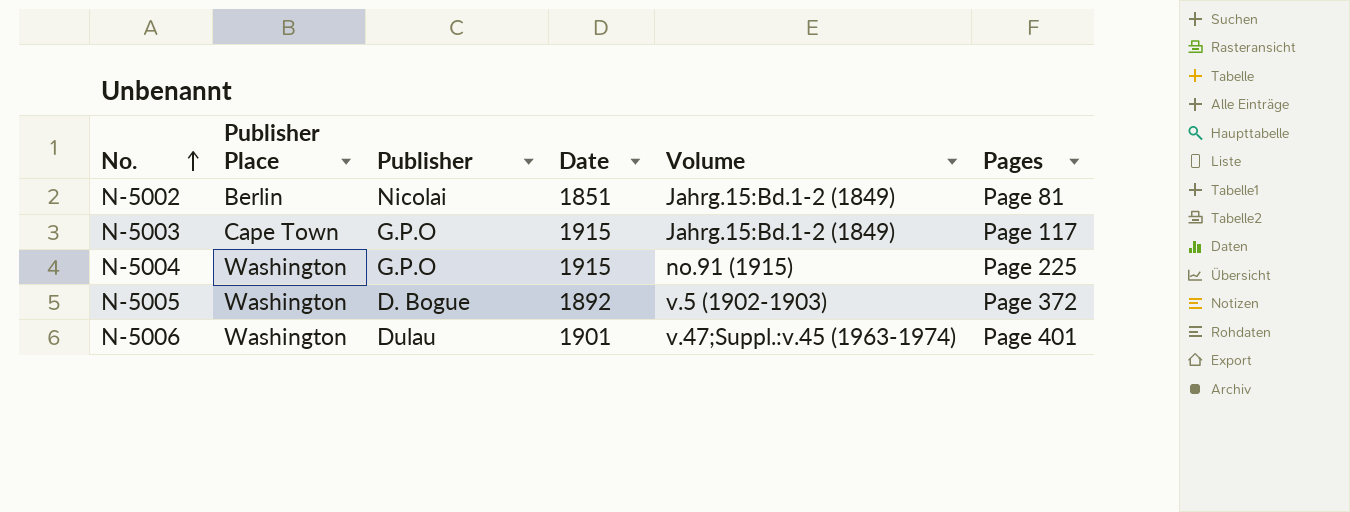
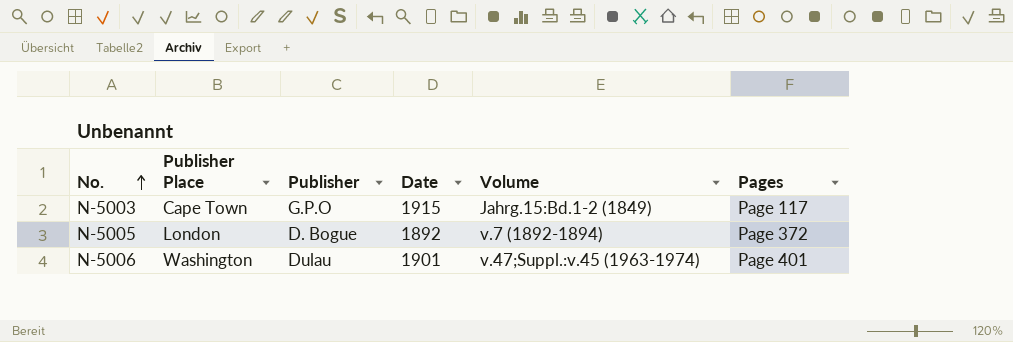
row N-5002: Berlin | Nicolai | 1851 | Jahrg.15:Bd.1-2 (1849) | Page 81 -> none
row N-5004: Washington | G.P.O | 1915 | no.91 (1915) | Page 225 -> none
N-5005 | Publisher Place: Washington -> London
N-5005 | Volume: v.5 (1902-1903) -> v.7 (1892-1894)

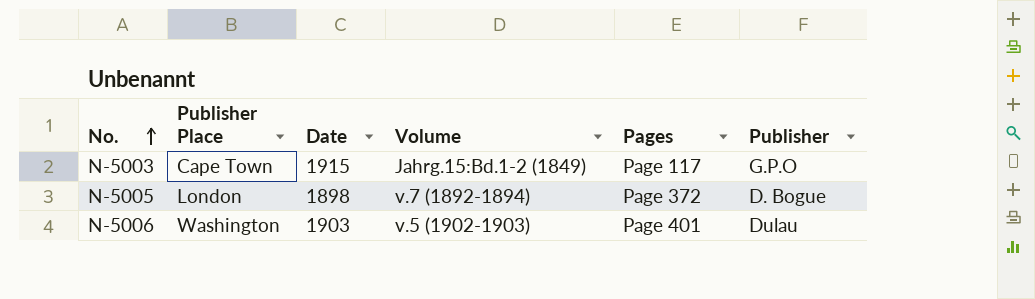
column Publisher | position: 3 -> 6
N-5005 | Date: 1892 -> 1898
N-5006 | Date: 1901 -> 1903
N-5006 | Volume: v.47;Suppl.:v.45 (1963-1974) -> v.5 (1902-1903)

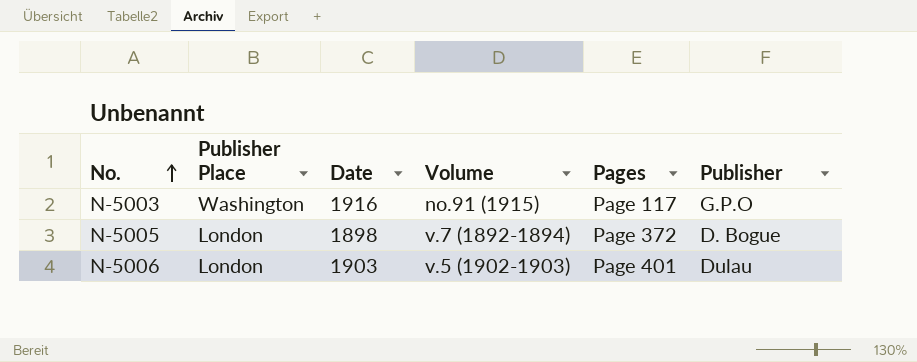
N-5003 | Publisher Place: Cape Town -> Washington
N-5003 | Date: 1915 -> 1916
N-5003 | Volume: Jahrg.15:Bd.1-2 (1849) -> no.91 (1915)
N-5006 | Publisher Place: Washington -> London

